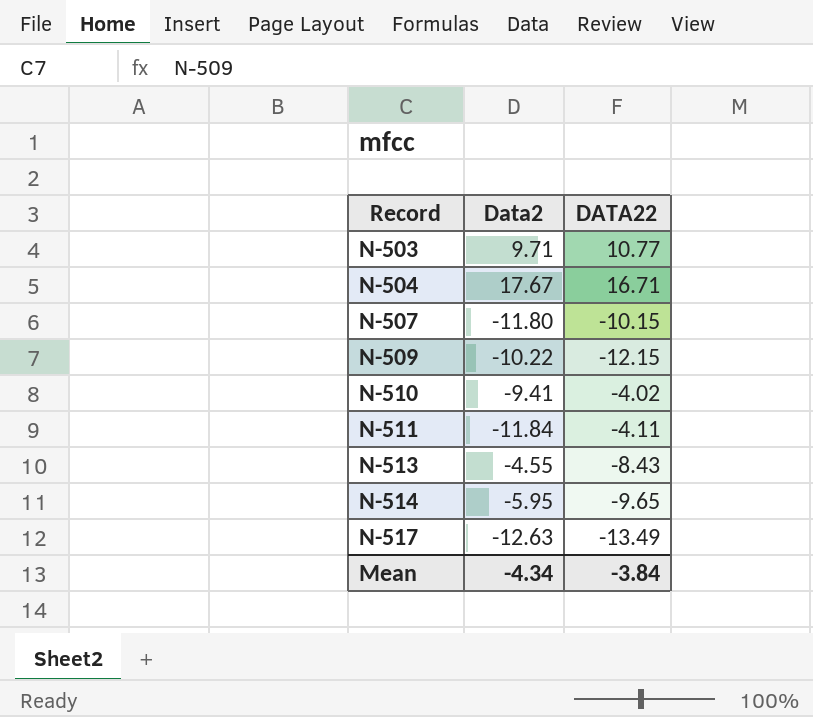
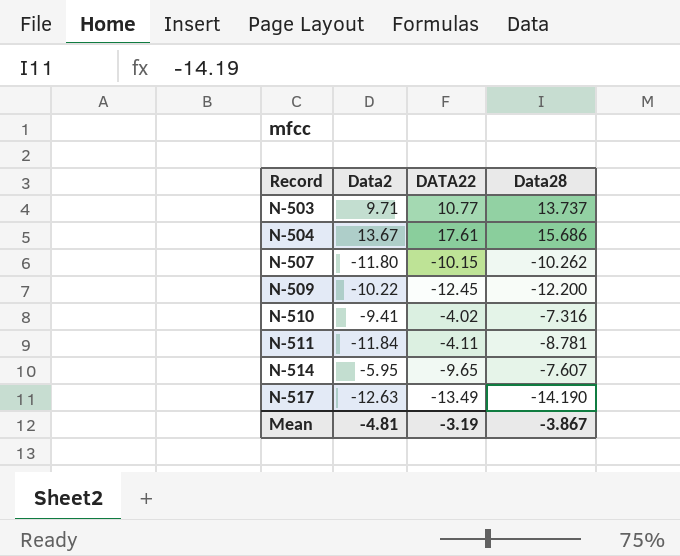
column Data28 | position: none -> 4
row N-513: -4.55 | -8.43 -> none
N-504 | Data2: 17.67 -> 13.67
N-504 | DATA22: 16.71 -> 17.61
N-509 | DATA22: -12.15 -> -12.45
Mean | Data2: -4.34 -> -4.81
Mean | DATA22: -3.84 -> -3.19

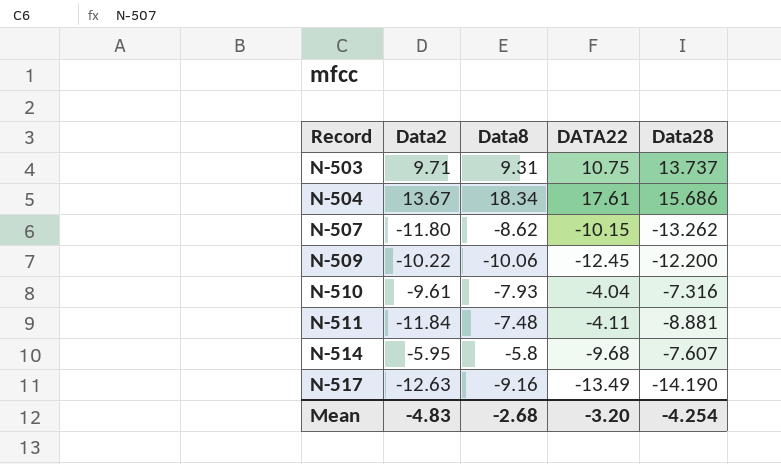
column Data8 | position: none -> 3
N-503 | DATA22: 10.77 -> 10.75
N-507 | Data28: -10.262 -> -13.262
N-510 | Data2: -9.41 -> -9.61
N-510 | DATA22: -4.02 -> -4.04
N-511 | Data28: -8.781 -> -8.881
N-514 | DATA22: -9.65 -> -9.68
Mean | Data2: -4.81 -> -4.83
Mean | DATA22: -3.19 -> -3.20
Mean | Data28: -3.867 -> -4.254

